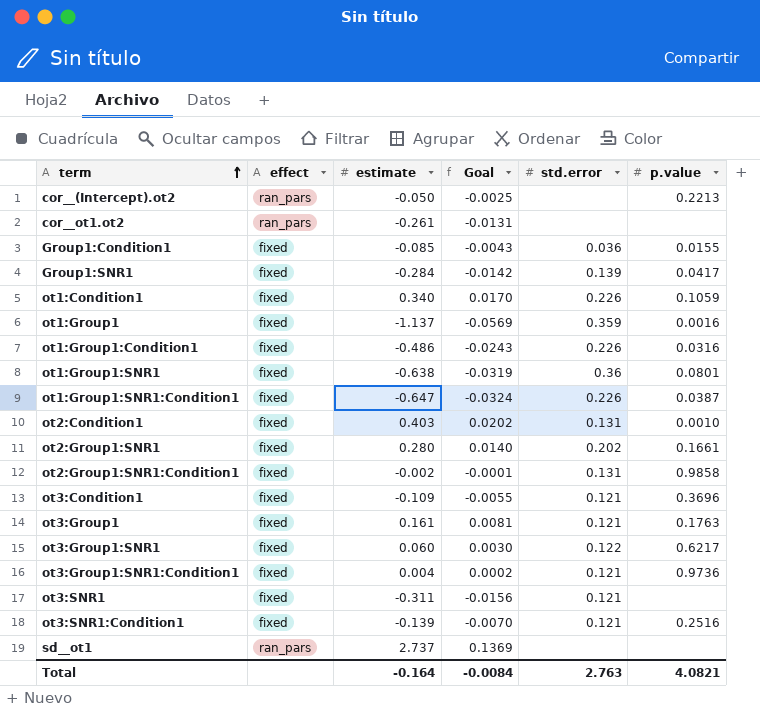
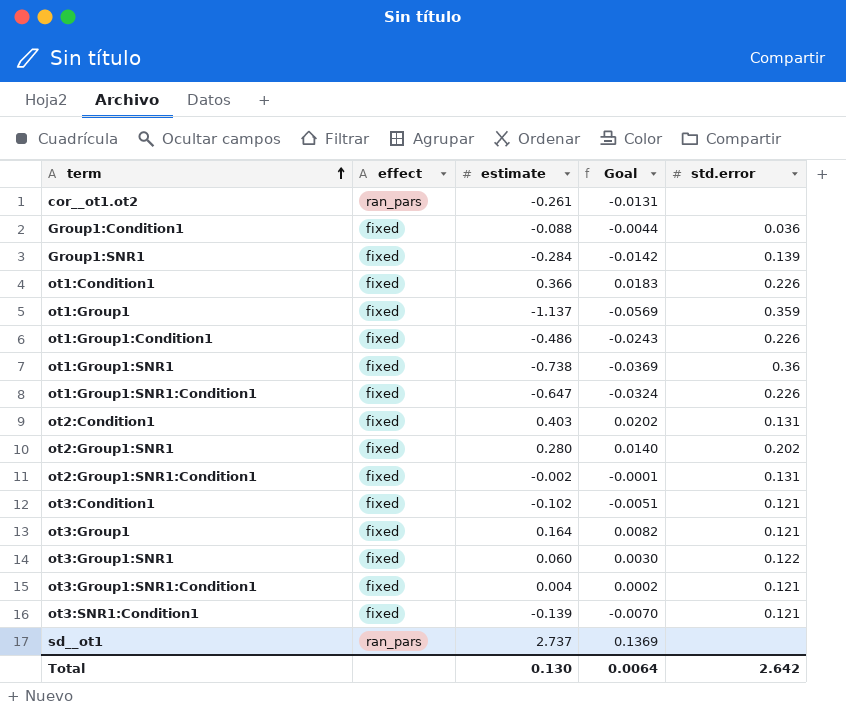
column p.value | position: 6 -> none
row cor__(Intercept).ot2: ran_pars | -0.050 | -0.0025 | none | 0.2213 -> none
row ot3:SNR1: fixed | -0.311 | -0.0156 | 0.121 | none -> none
Group1:Condition1 | estimate: -0.085 -> -0.088
Group1:Condition1 | Goal: -0.0043 -> -0.0044
ot1:Condition1 | estimate: 0.340 -> 0.366
ot1:Condition1 | Goal: 0.0170 -> 0.0183
ot1:Group1:SNR1 | estimate: -0.638 -> -0.738
ot1:Group1:SNR1 | Goal: -0.0319 -> -0.0369
ot3:Condition1 | estimate: -0.109 -> -0.102
ot3:Condition1 | Goal: -0.0055 -> -0.0051
ot3:Group1 | estimate: 0.161 -> 0.164
ot3:Group1 | Goal: 0.0081 -> 0.0082
Total | estimate: -0.164 -> 0.130
Total | Goal: -0.0084 -> 0.0064
Total | std.error: 2.763 -> 2.642

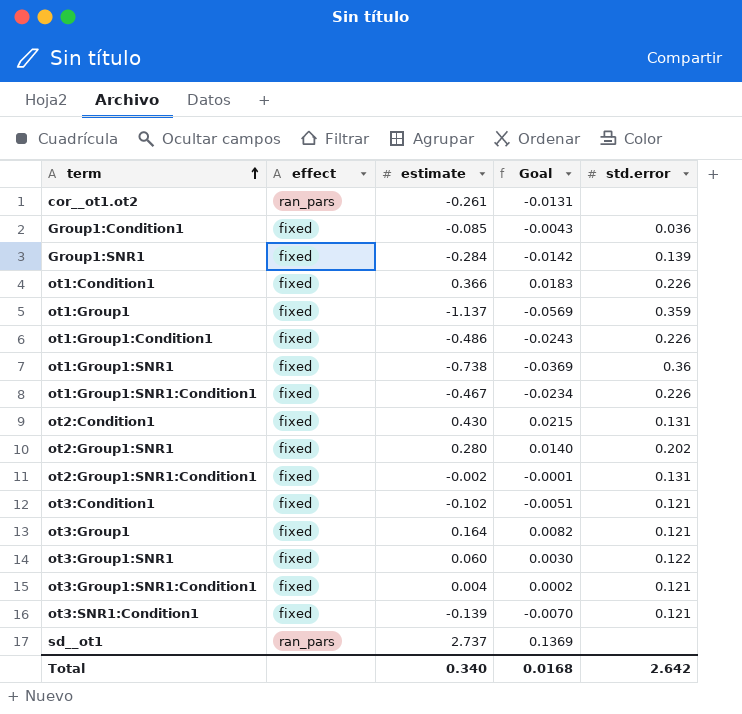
Group1:Condition1 | estimate: -0.088 -> -0.085
Group1:Condition1 | Goal: -0.0044 -> -0.0043
ot1:Group1:SNR1:Condition1 | estimate: -0.647 -> -0.467
ot1:Group1:SNR1:Condition1 | Goal: -0.0324 -> -0.0234
ot2:Condition1 | estimate: 0.403 -> 0.430
ot2:Condition1 | Goal: 0.0202 -> 0.0215
Total | estimate: 0.130 -> 0.340
Total | Goal: 0.0064 -> 0.0168

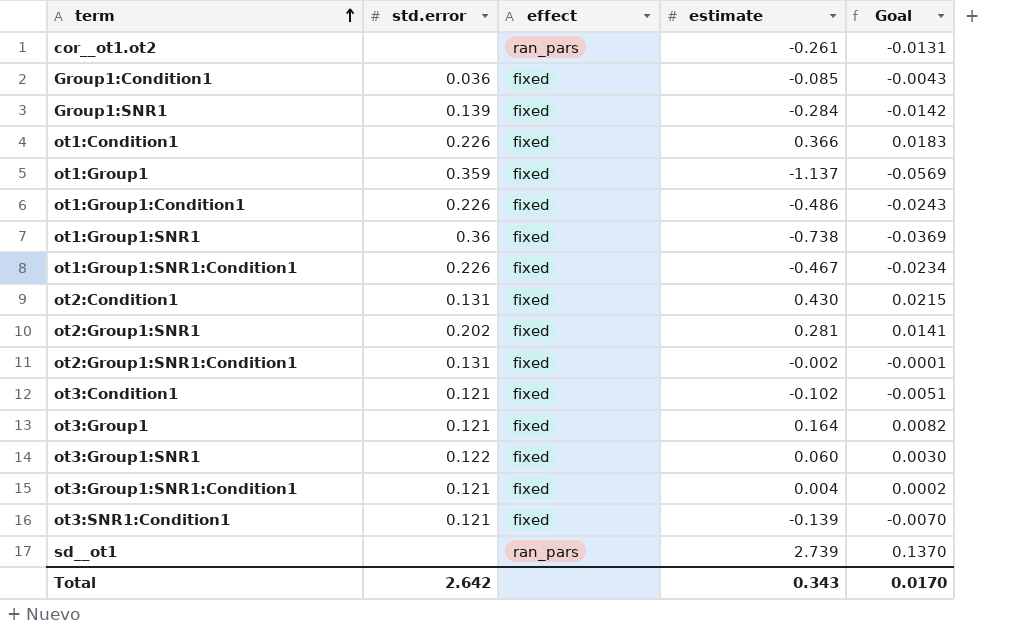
column std.error | position: 5 -> 2
ot2:Group1:SNR1 | estimate: 0.280 -> 0.281
ot2:Group1:SNR1 | Goal: 0.0140 -> 0.0141
sd__ot1 | estimate: 2.737 -> 2.739
sd__ot1 | Goal: 0.1369 -> 0.1370
Total | estimate: 0.340 -> 0.343
Total | Goal: 0.0168 -> 0.0170

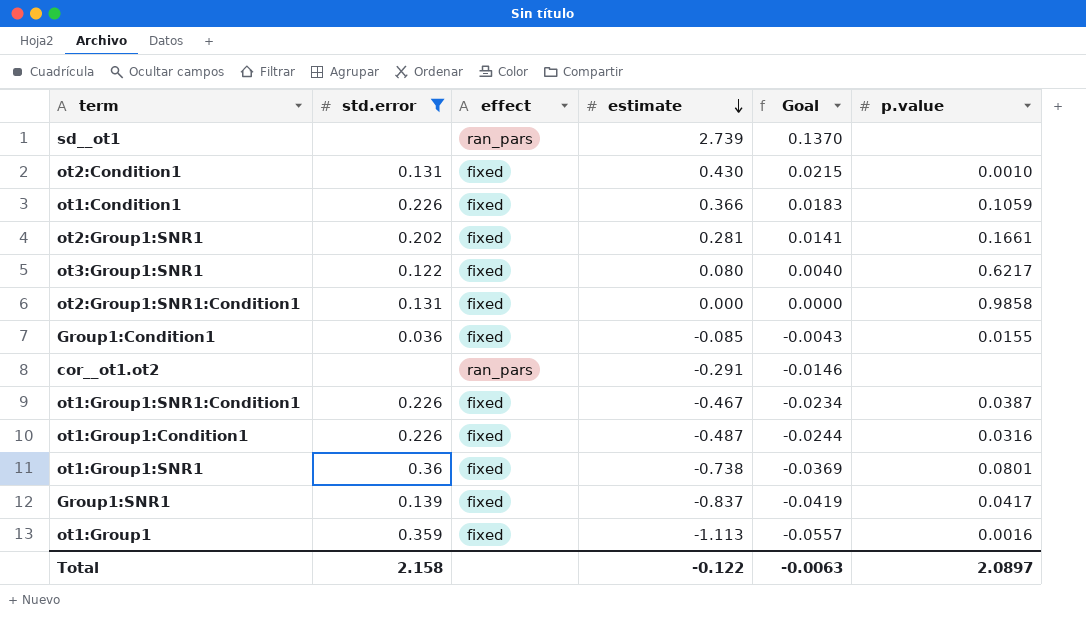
filter: none -> std.error != 0.121
row order: term ascending -> estimate descending
column p.value | position: none -> 6
ot3:Group1:SNR1 | estimate: 0.060 -> 0.080
ot3:Group1:SNR1 | Goal: 0.0030 -> 0.0040
ot2:Group1:SNR1:Condition1 | estimate: -0.002 -> 0.000
ot2:Group1:SNR1:Condition1 | Goal: -0.0001 -> 0.0000
cor__ot1.ot2 | estimate: -0.261 -> -0.291
cor__ot1.ot2 | Goal: -0.0131 -> -0.0146
ot1:Group1:Condition1 | estimate: -0.486 -> -0.487
ot1:Group1:Condition1 | Goal: -0.0243 -> -0.0244
Group1:SNR1 | estimate: -0.284 -> -0.837
Group1:SNR1 | Goal: -0.0142 -> -0.0419
ot1:Group1 | estimate: -1.137 -> -1.113
ot1:Group1 | Goal: -0.0569 -> -0.0557
Total | std.error: 2.642 -> 2.158
Total | estimate: 0.343 -> -0.122
Total | Goal: 0.0170 -> -0.0063

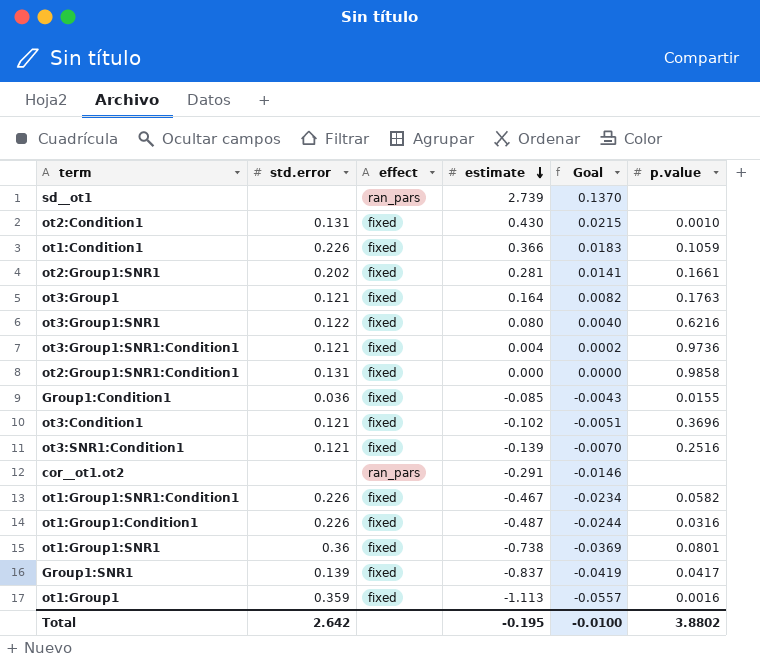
filter: std.error != 0.121 -> none
ot3:Group1:SNR1 | p.value: 0.6217 -> 0.6216
ot1:Group1:SNR1:Condition1 | p.value: 0.0387 -> 0.0582
Total | std.error: 2.158 -> 2.642
Total | estimate: -0.122 -> -0.195
Total | Goal: -0.0063 -> -0.0100
Total | p.value: 2.0897 -> 3.8802

